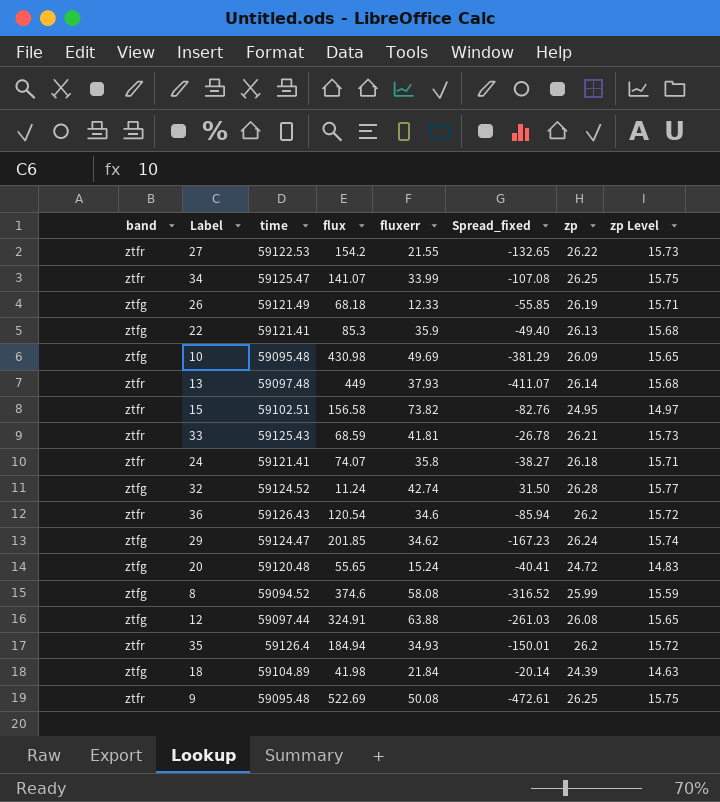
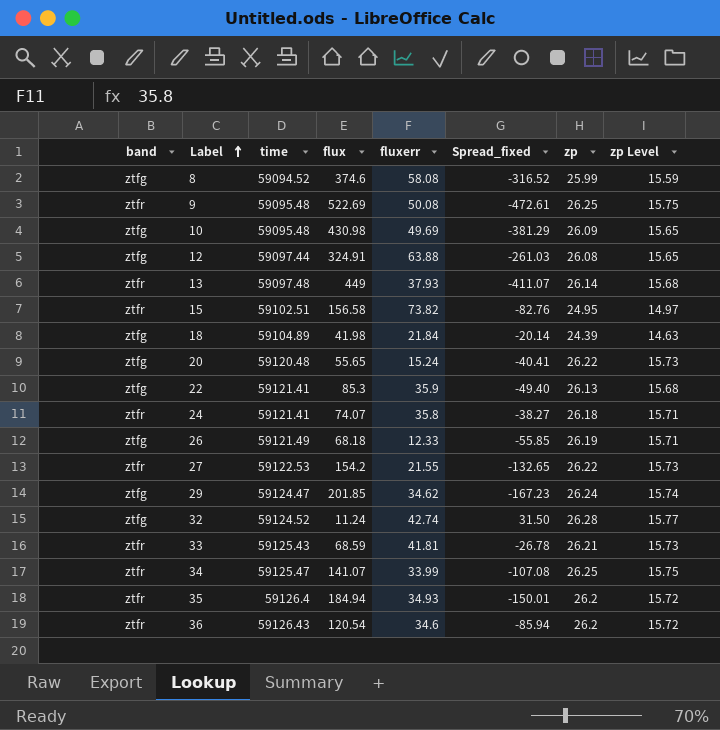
row order: none -> Label ascending
20 | zp: 24.72 -> 26.22
20 | zp Level: 14.83 -> 15.73

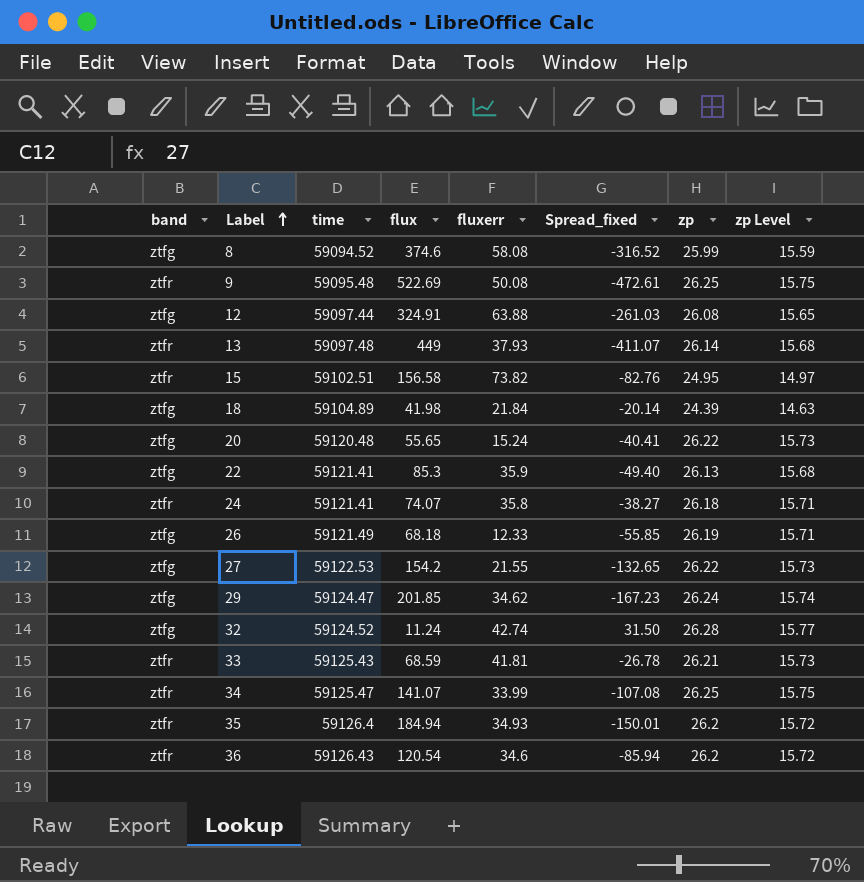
row 10: ztfg | 59095.48 | 430.98 | 49.69 | -381.29 | 26.09 | 15.65 -> none
27 | band: ztfr -> ztfg

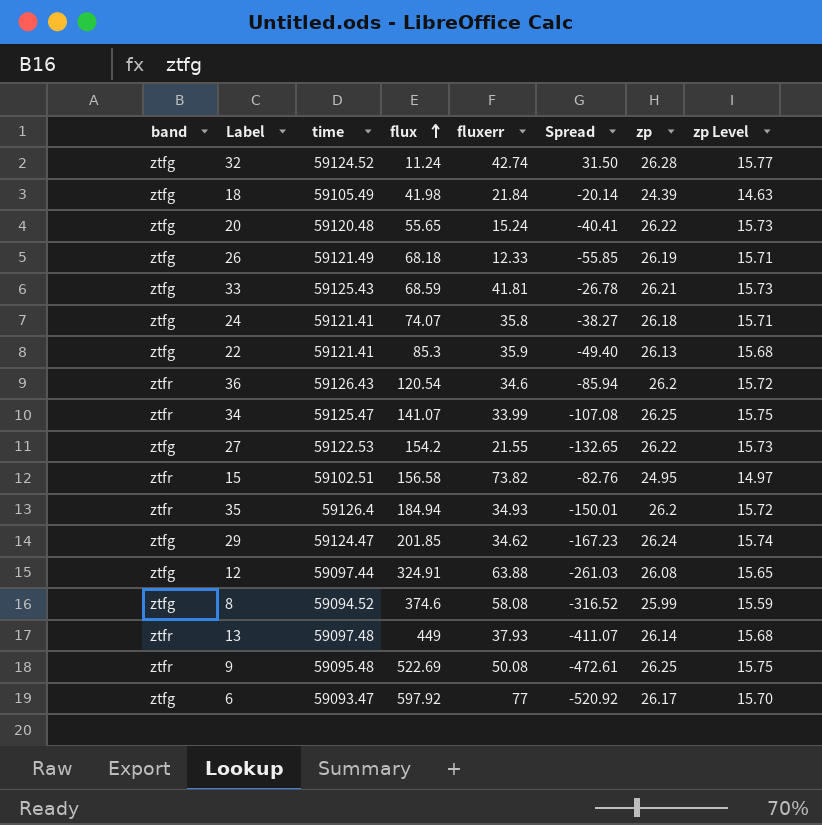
row order: Label ascending -> flux ascending
column name: Spread_fixed -> Spread
18 | time: 59104.89 -> 59105.49
33 | band: ztfr -> ztfg
24 | band: ztfr -> ztfg
row 6: none -> ztfg | 59093.47 | 597.92 | 77 | -520.92 | 26.17 | 15.70

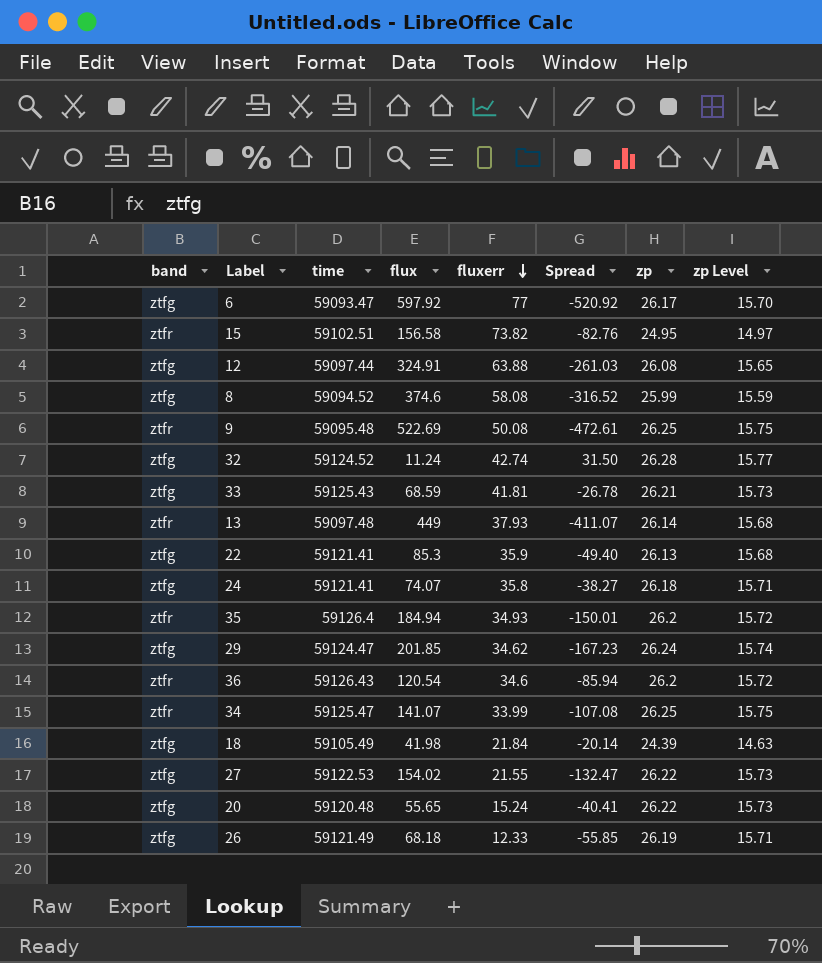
row order: flux ascending -> fluxerr descending
27 | flux: 154.2 -> 154.02
27 | Spread: -132.65 -> -132.47

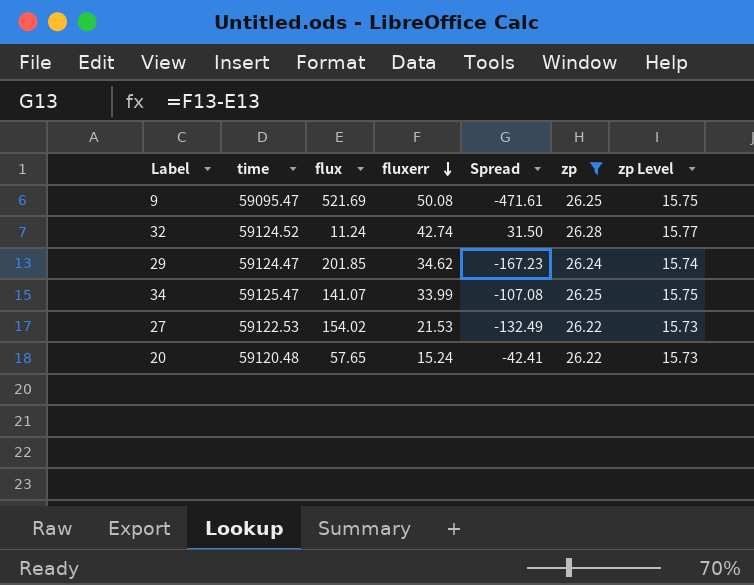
filter: none -> zp >= 26.22
column band | position: 1 -> none
9 | time: 59095.48 -> 59095.47
9 | flux: 522.69 -> 521.69
9 | Spread: -472.61 -> -471.61
27 | fluxerr: 21.55 -> 21.53
27 | Spread: -132.47 -> -132.49
20 | flux: 55.65 -> 57.65
20 | Spread: -40.41 -> -42.41

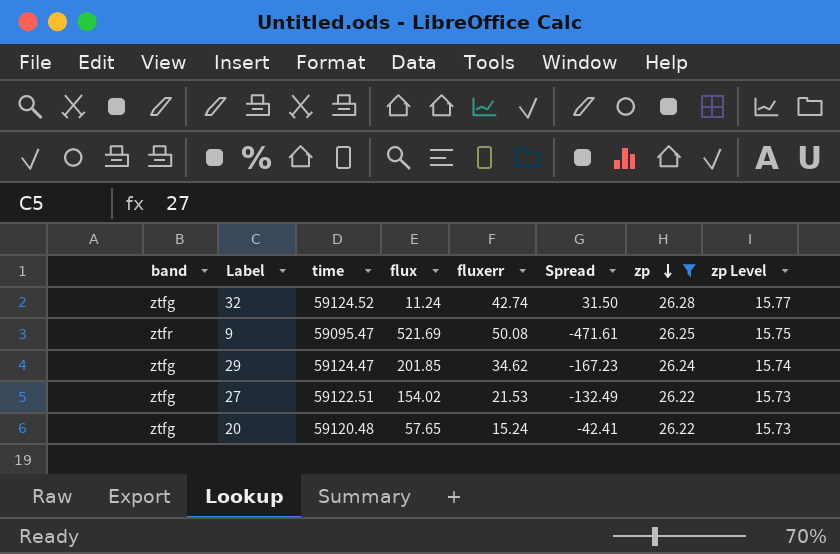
row order: fluxerr descending -> zp descending
column band | position: none -> 1
row 34: 59125.47 | 141.07 | 33.99 | -107.08 | 26.25 | 15.75 -> none
27 | time: 59122.53 -> 59122.51

